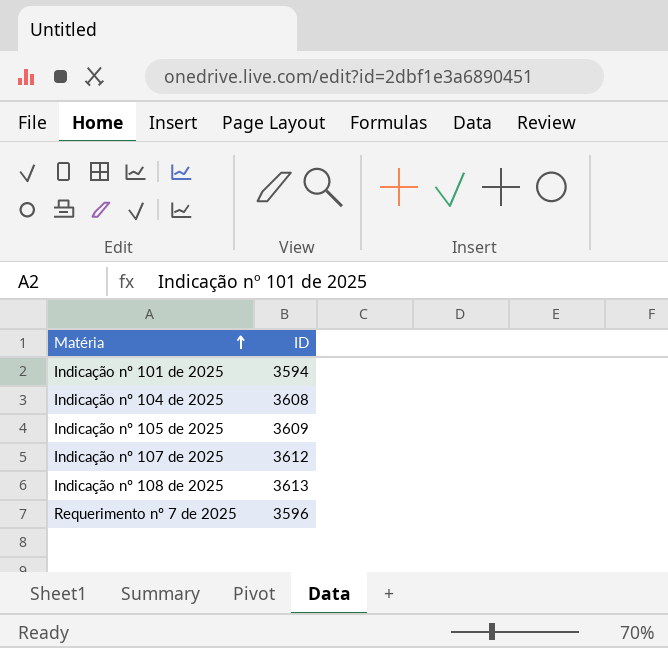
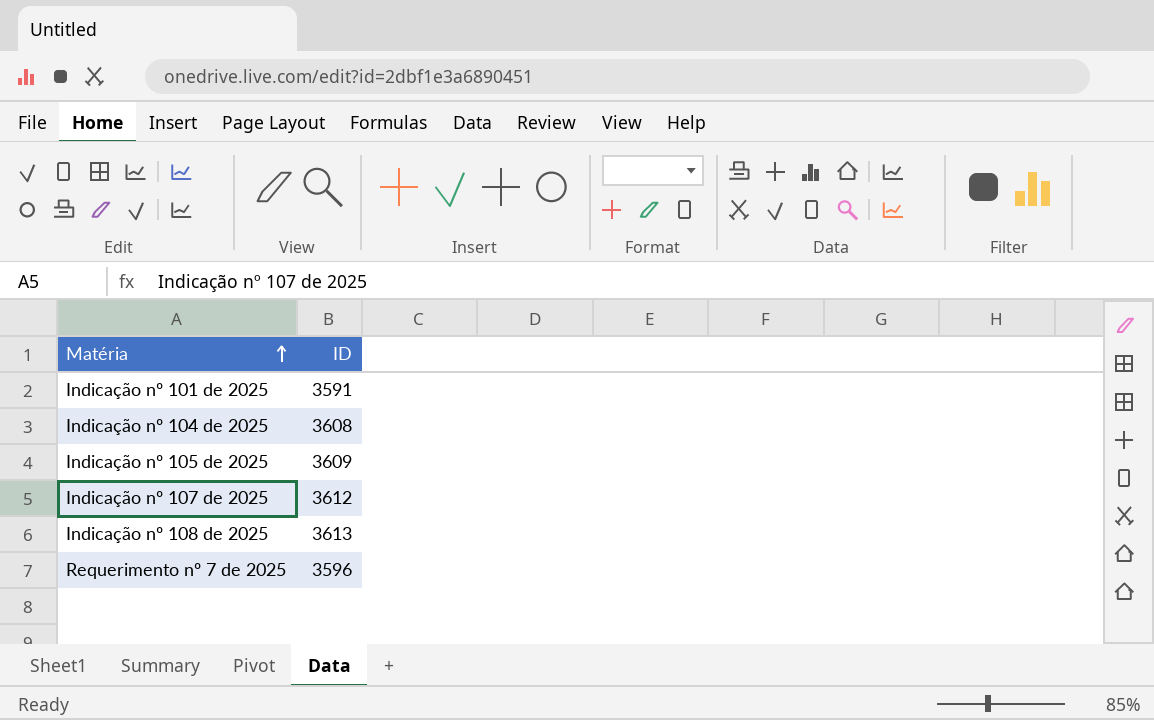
Indicação nº 101 de 2025 | ID: 3594 -> 3591

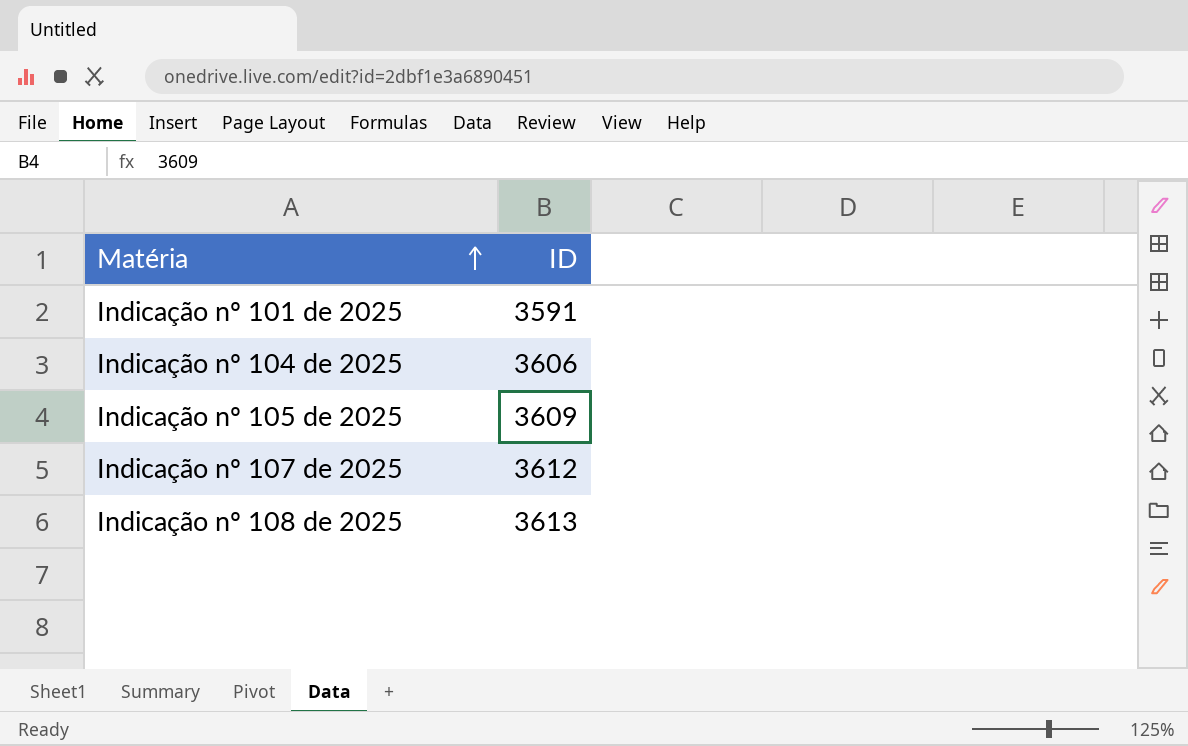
row Requerimento nº 7 de 2025: 3596 -> none
Indicação nº 104 de 2025 | ID: 3608 -> 3606

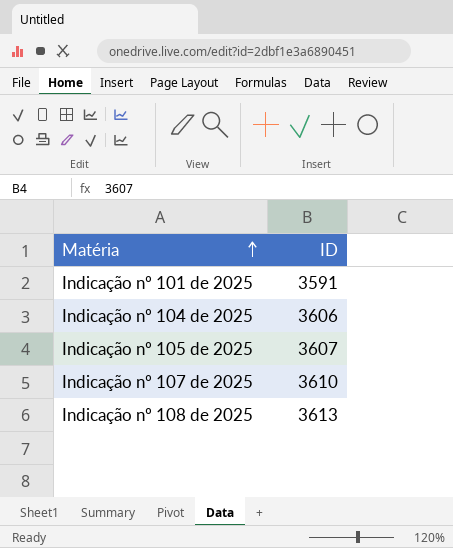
Indicação nº 105 de 2025 | ID: 3609 -> 3607
Indicação nº 107 de 2025 | ID: 3612 -> 3610

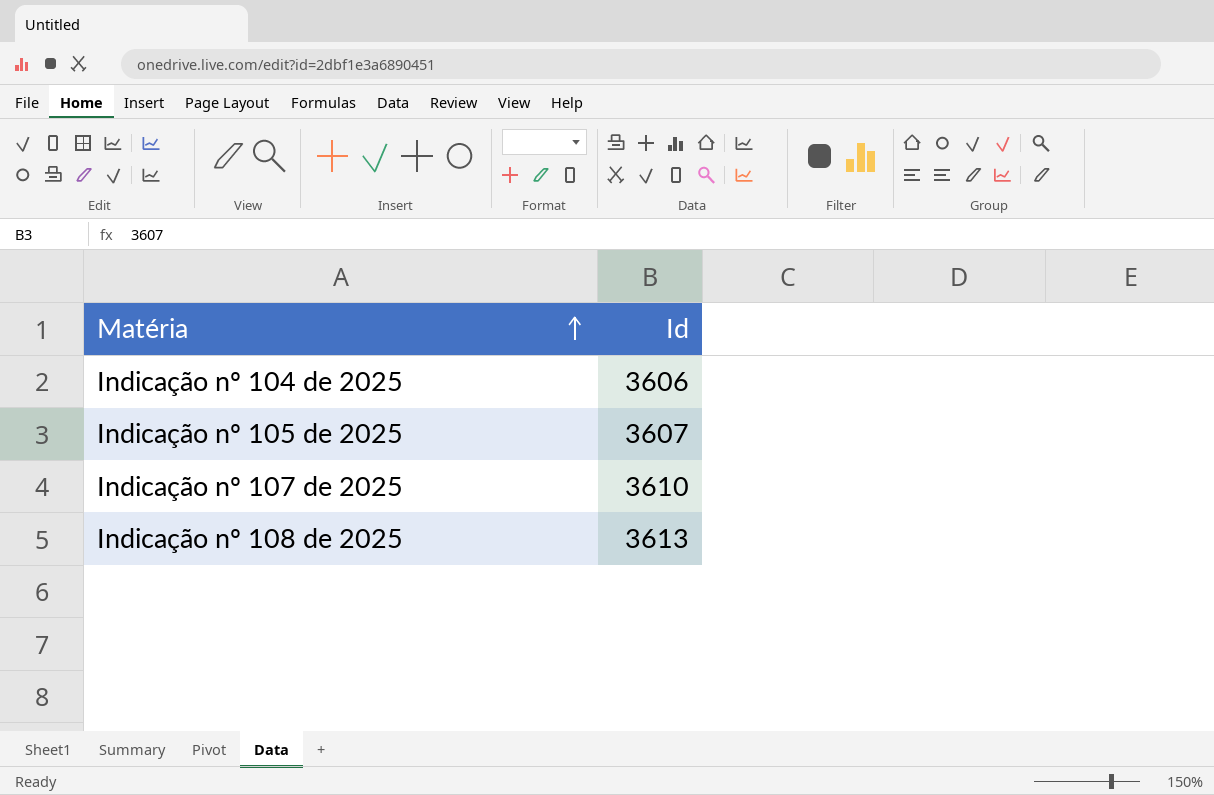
column name: ID -> Id
row Indicação nº 101 de 2025: 3591 -> none

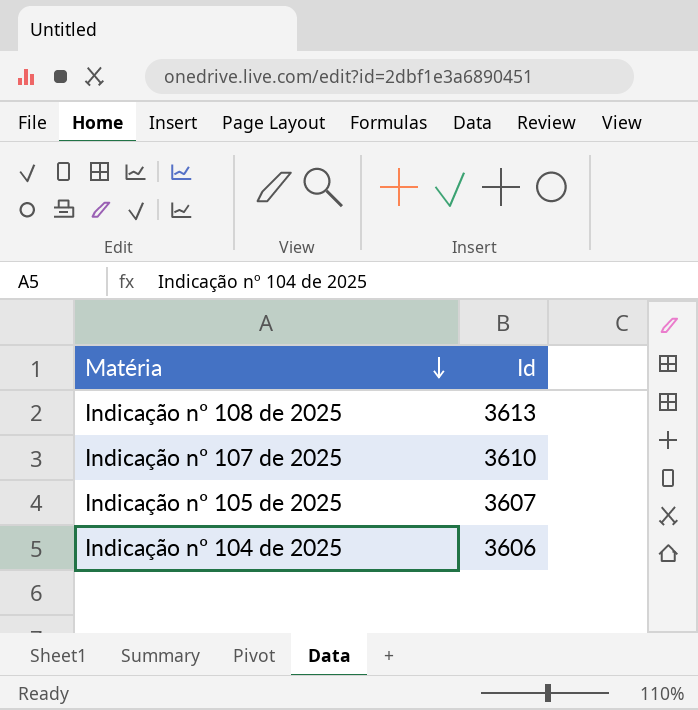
row order: Matéria ascending -> Matéria descending

